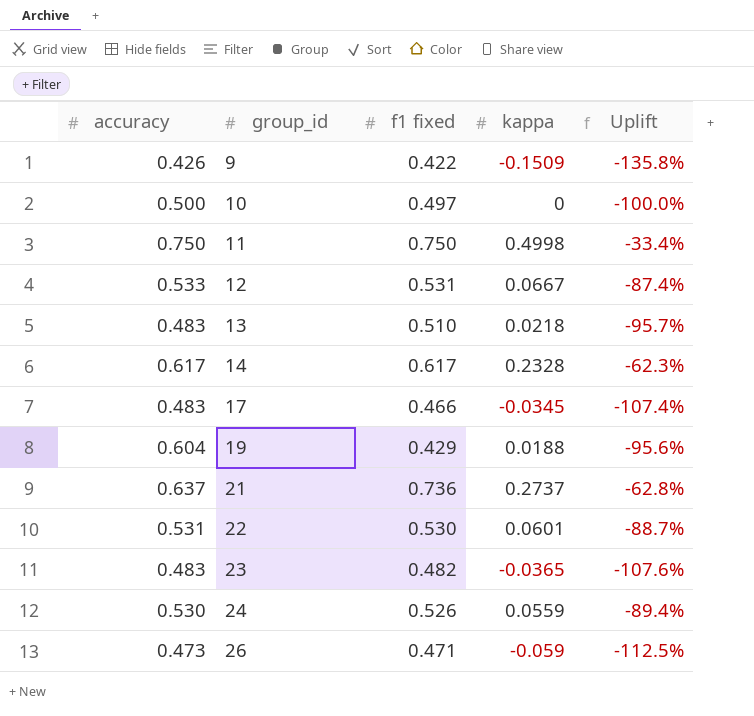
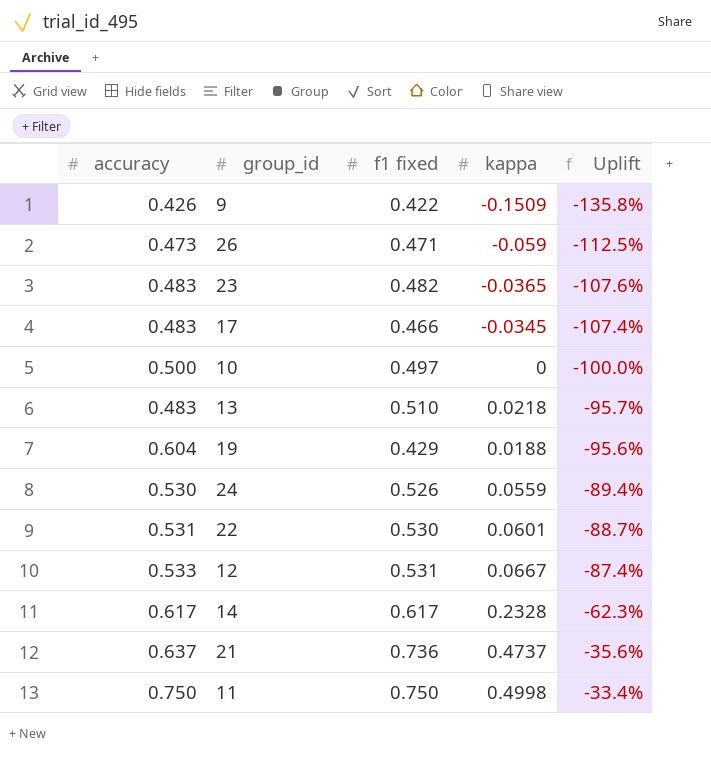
row order: group_id ascending -> Uplift ascending
21 | kappa: 0.2737 -> 0.4737
21 | Uplift: -62.8% -> -35.6%

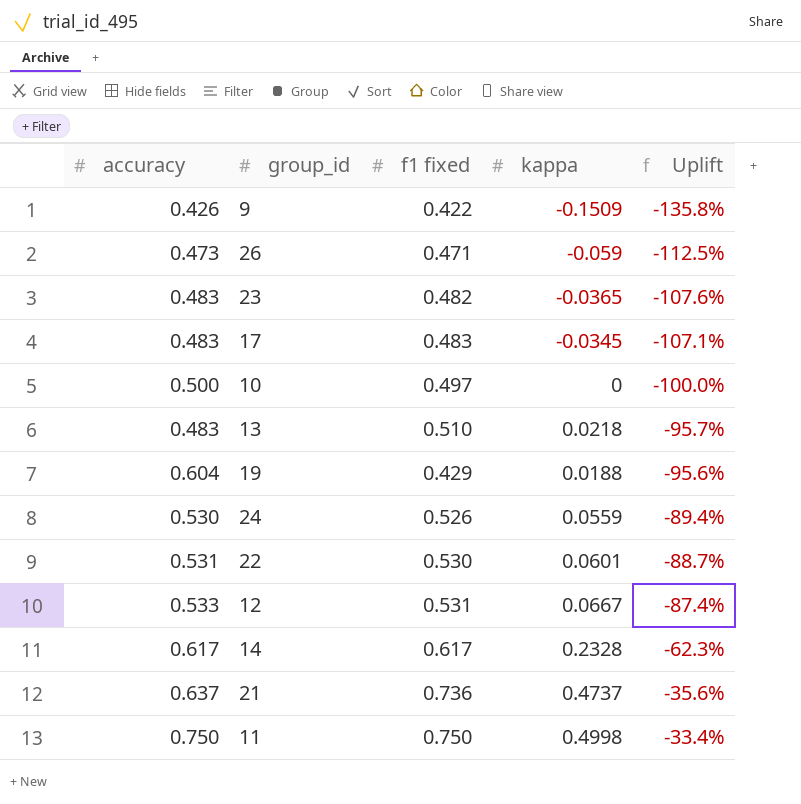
17 | f1 fixed: 0.466 -> 0.483
17 | Uplift: -107.4% -> -107.1%

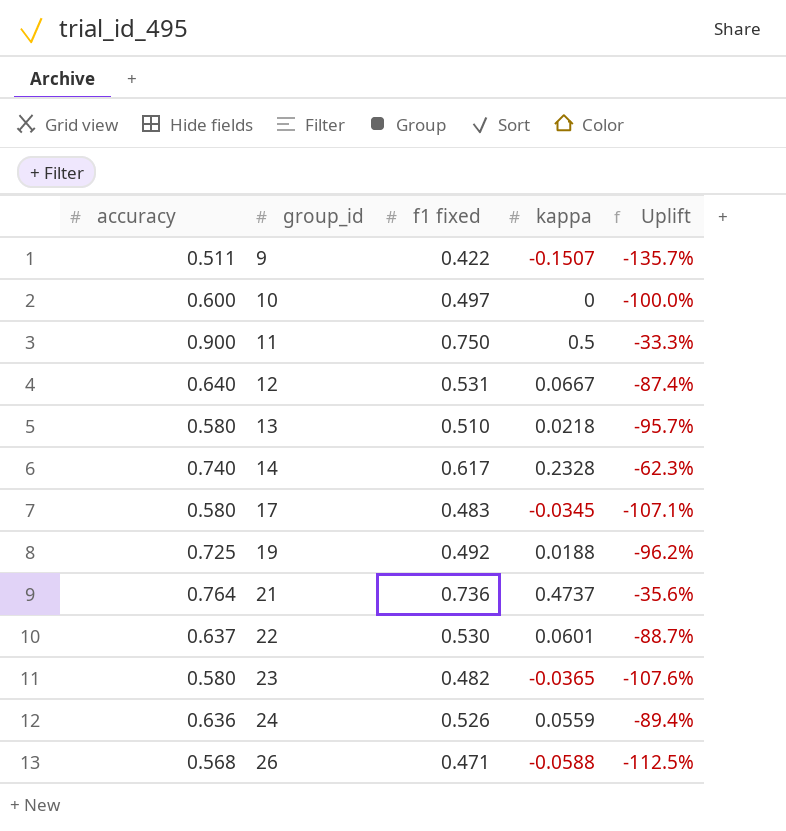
row order: Uplift ascending -> group_id ascending
9 | accuracy: 0.426 -> 0.511
9 | kappa: -0.1509 -> -0.1507
9 | Uplift: -135.8% -> -135.7%
10 | accuracy: 0.500 -> 0.600
11 | accuracy: 0.750 -> 0.900
11 | kappa: 0.4998 -> 0.5
11 | Uplift: -33.4% -> -33.3%
12 | accuracy: 0.533 -> 0.640
13 | accuracy: 0.483 -> 0.580
14 | accuracy: 0.617 -> 0.740
17 | accuracy: 0.483 -> 0.580
19 | accuracy: 0.604 -> 0.725
19 | f1 fixed: 0.429 -> 0.492
19 | Uplift: -95.6% -> -96.2%
21 | accuracy: 0.637 -> 0.764
22 | accuracy: 0.531 -> 0.637
23 | accuracy: 0.483 -> 0.580
24 | accuracy: 0.530 -> 0.636
26 | accuracy: 0.473 -> 0.568
26 | kappa: -0.059 -> -0.0588

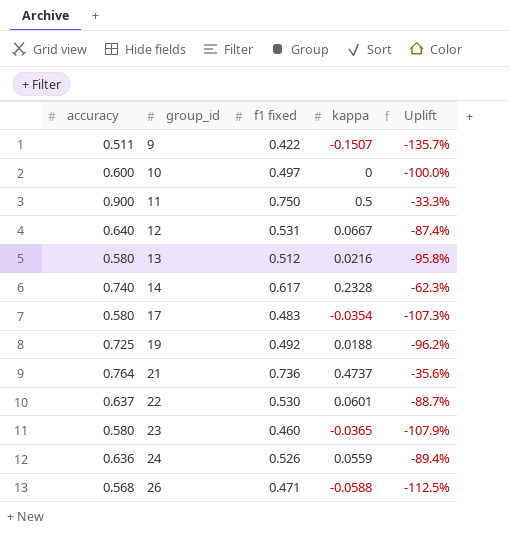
13 | f1 fixed: 0.510 -> 0.512
13 | kappa: 0.0218 -> 0.0216
13 | Uplift: -95.7% -> -95.8%
17 | kappa: -0.0345 -> -0.0354
17 | Uplift: -107.1% -> -107.3%
23 | f1 fixed: 0.482 -> 0.460
23 | Uplift: -107.6% -> -107.9%

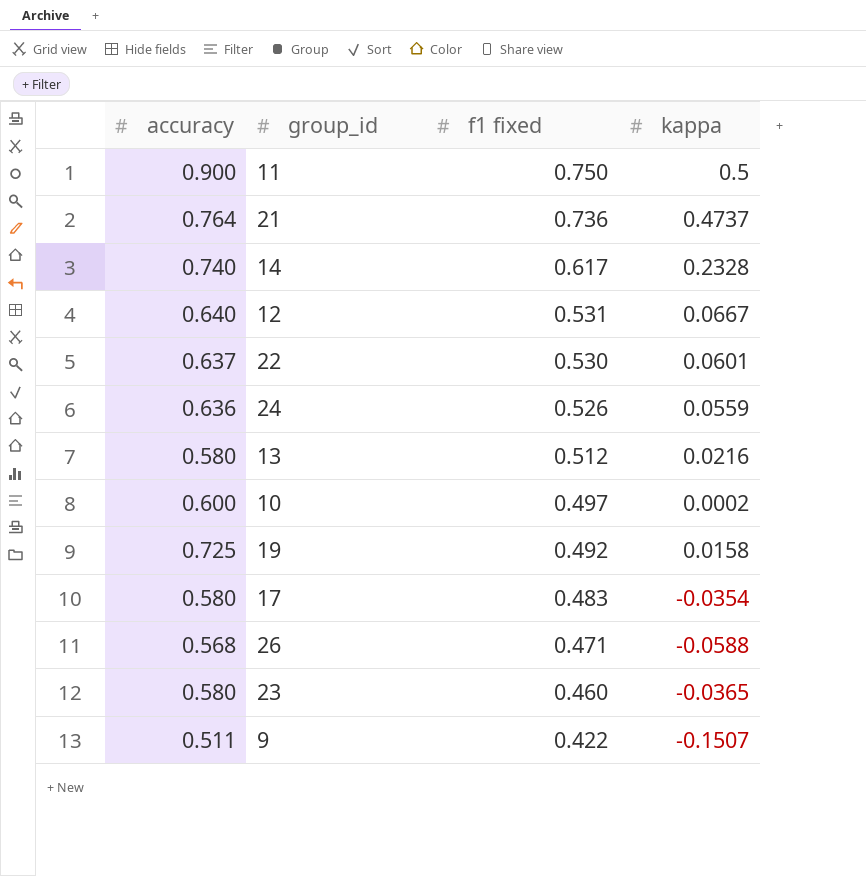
row order: group_id ascending -> f1 fixed descending
column Uplift | formula: ([kappa] - [f1 fixed]) / [f1 fixed] -> none
10 | kappa: 0 -> 0.0002
19 | kappa: 0.0188 -> 0.0158

